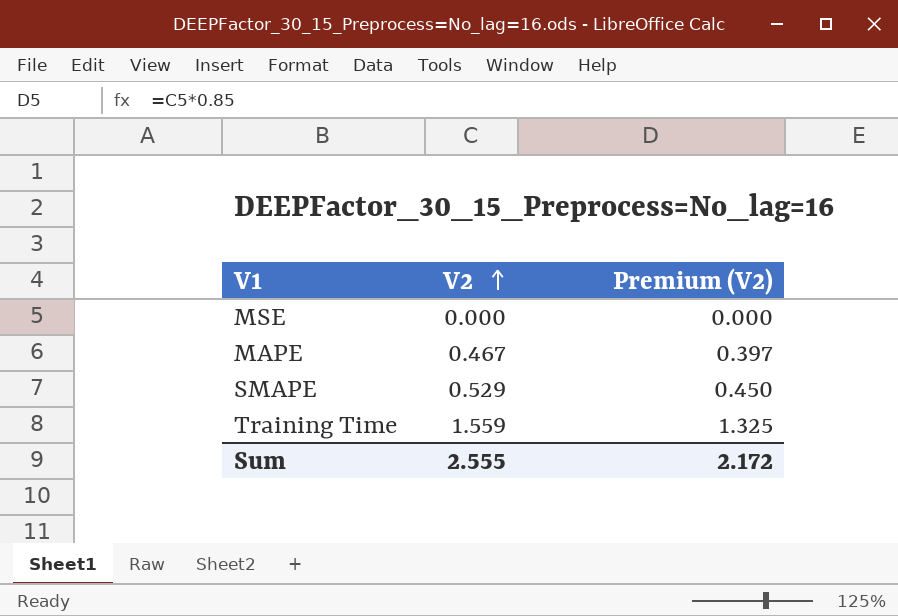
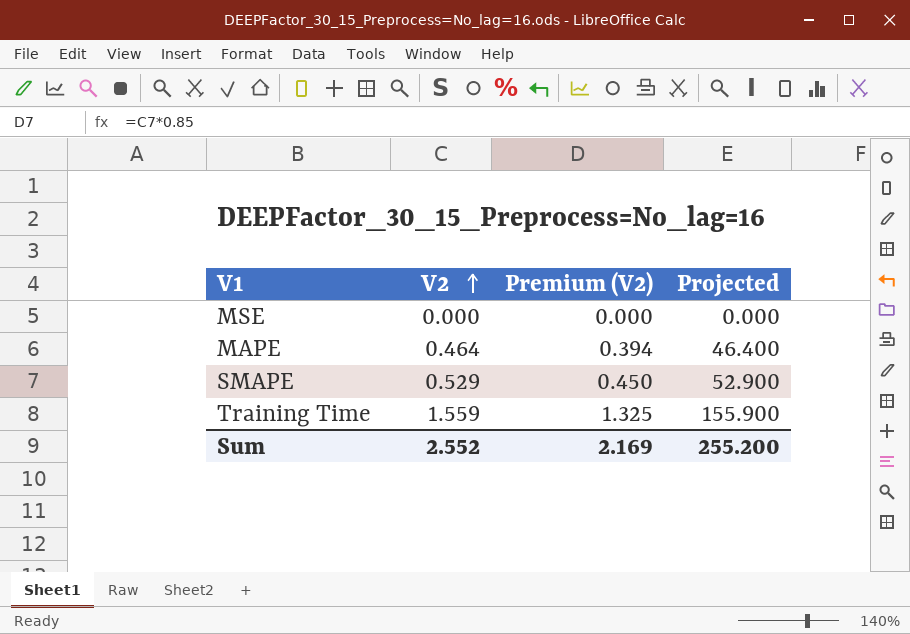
column Projected | formula: none -> [V2] * 100
MAPE | V2: 0.467 -> 0.464
MAPE | Premium (V2): 0.397 -> 0.394
Sum | V2: 2.555 -> 2.552
Sum | Premium (V2): 2.172 -> 2.169

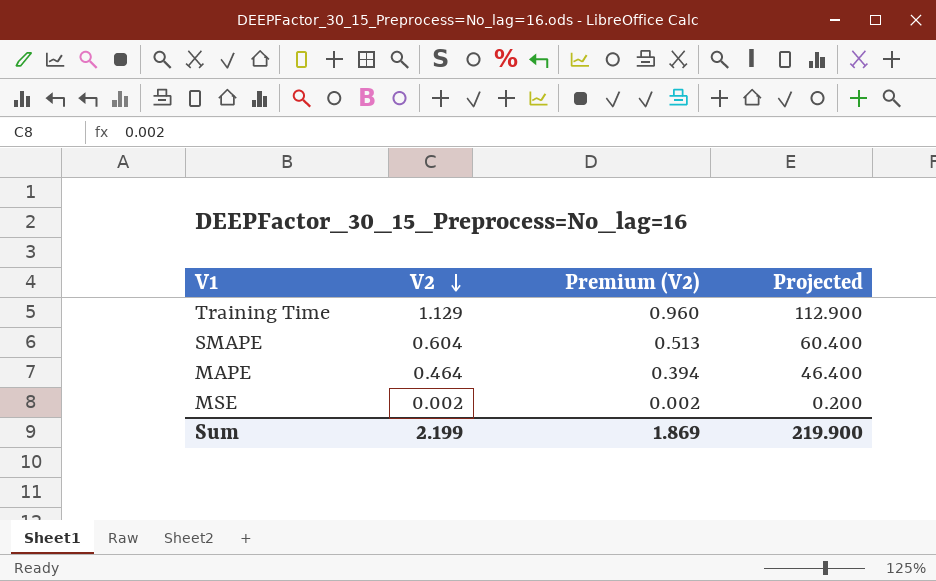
row order: V2 ascending -> V2 descending
Training Time | V2: 1.559 -> 1.129
Training Time | Premium (V2): 1.325 -> 0.960
Training Time | Projected: 155.900 -> 112.900
SMAPE | V2: 0.529 -> 0.604
SMAPE | Premium (V2): 0.450 -> 0.513
SMAPE | Projected: 52.900 -> 60.400
MSE | V2: 0.000 -> 0.002
MSE | Premium (V2): 0.000 -> 0.002
MSE | Projected: 0.000 -> 0.200
Sum | V2: 2.552 -> 2.199
Sum | Premium (V2): 2.169 -> 1.869
Sum | Projected: 255.200 -> 219.900

